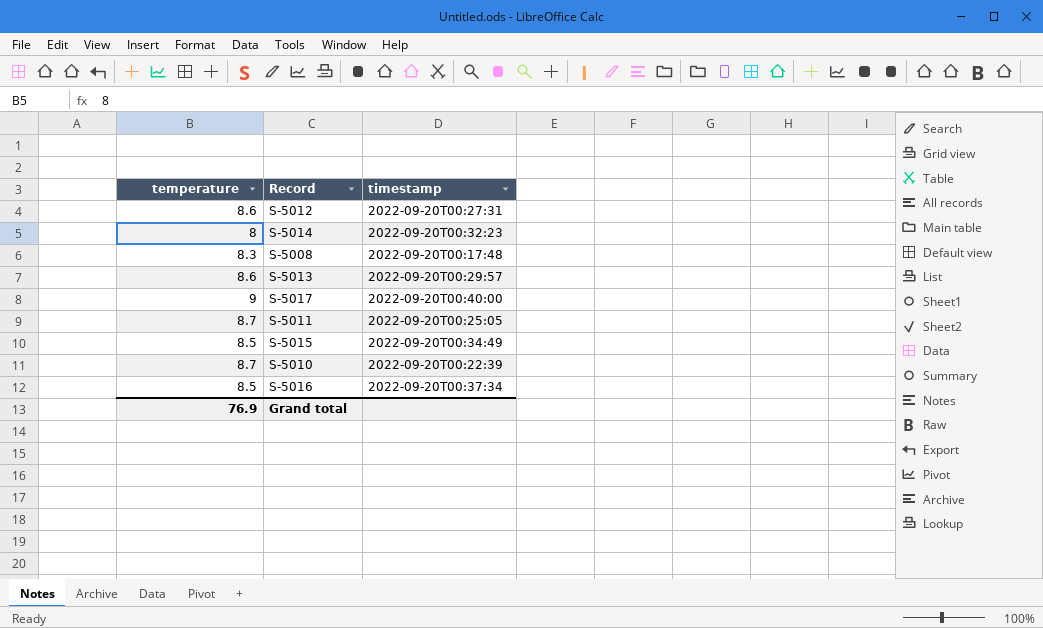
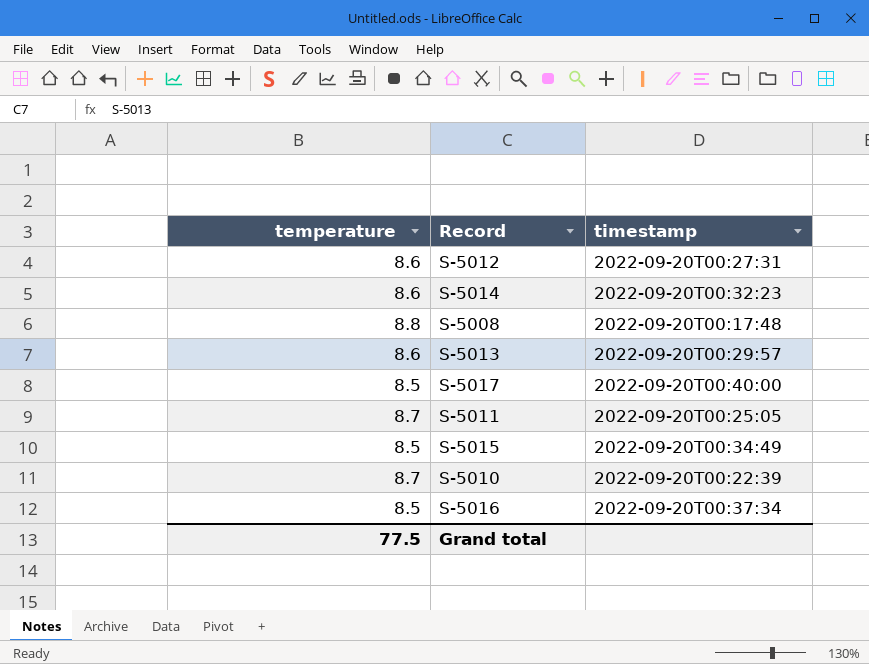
S-5014 | temperature: 8 -> 8.6
S-5008 | temperature: 8.3 -> 8.8
S-5017 | temperature: 9 -> 8.5
Grand total | temperature: 76.9 -> 77.5

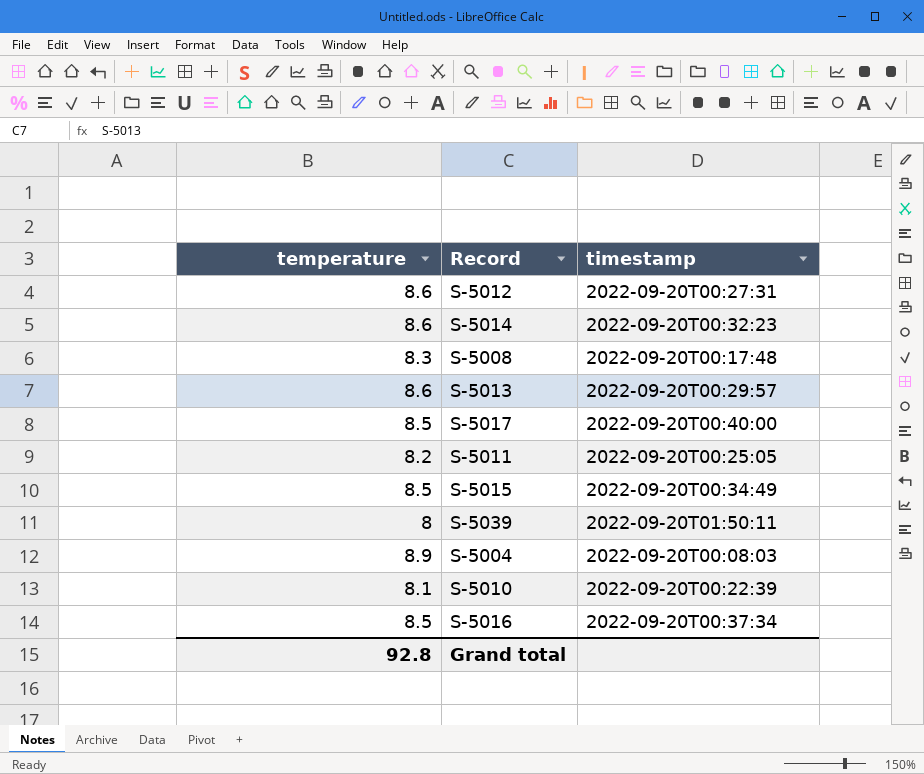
S-5008 | temperature: 8.8 -> 8.3
S-5011 | temperature: 8.7 -> 8.2
row S-5039: none -> 8 | 2022-09-20T01:50:11
row S-5004: none -> 8.9 | 2022-09-20T00:08:03
S-5010 | temperature: 8.7 -> 8.1
Grand total | temperature: 77.5 -> 92.8

